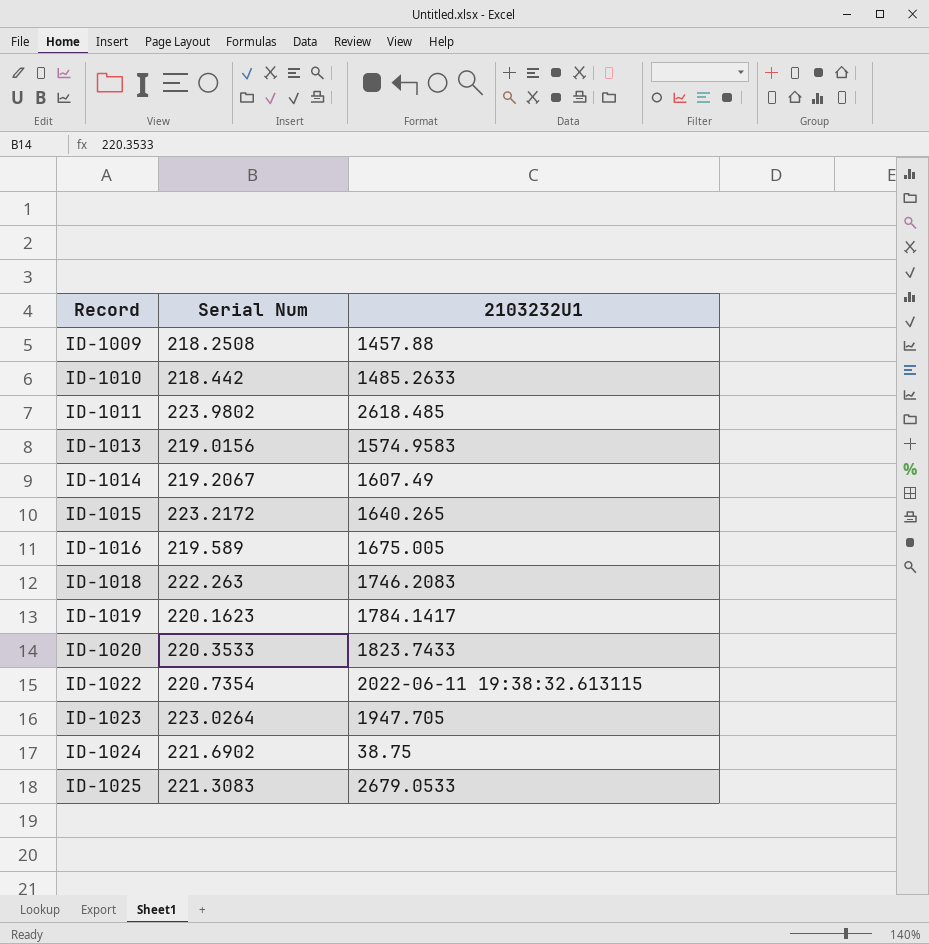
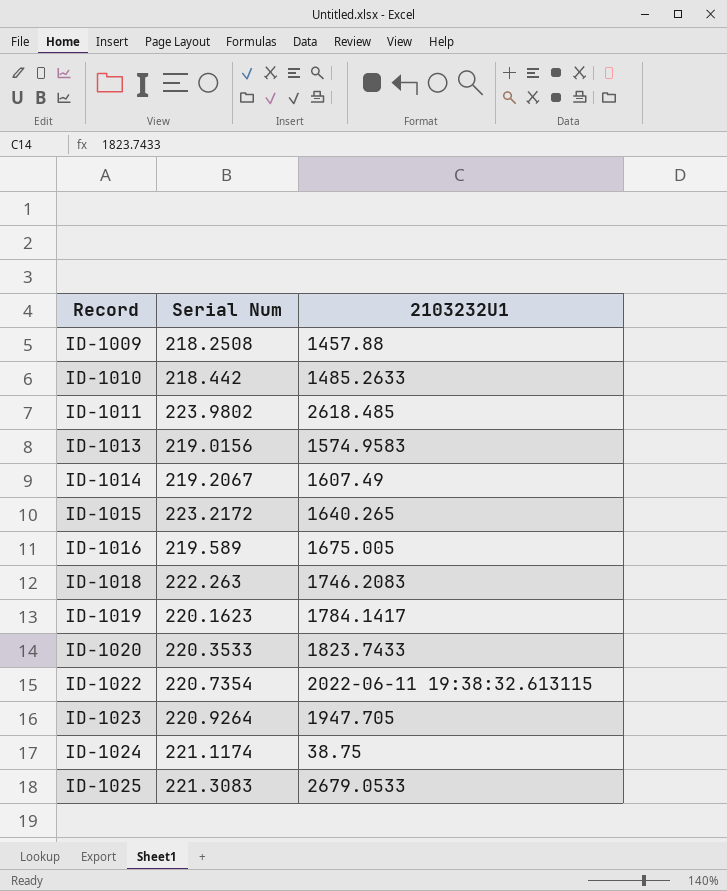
ID-1023 | Serial Num: 223.0264 -> 220.9264
ID-1024 | Serial Num: 221.6902 -> 221.1174

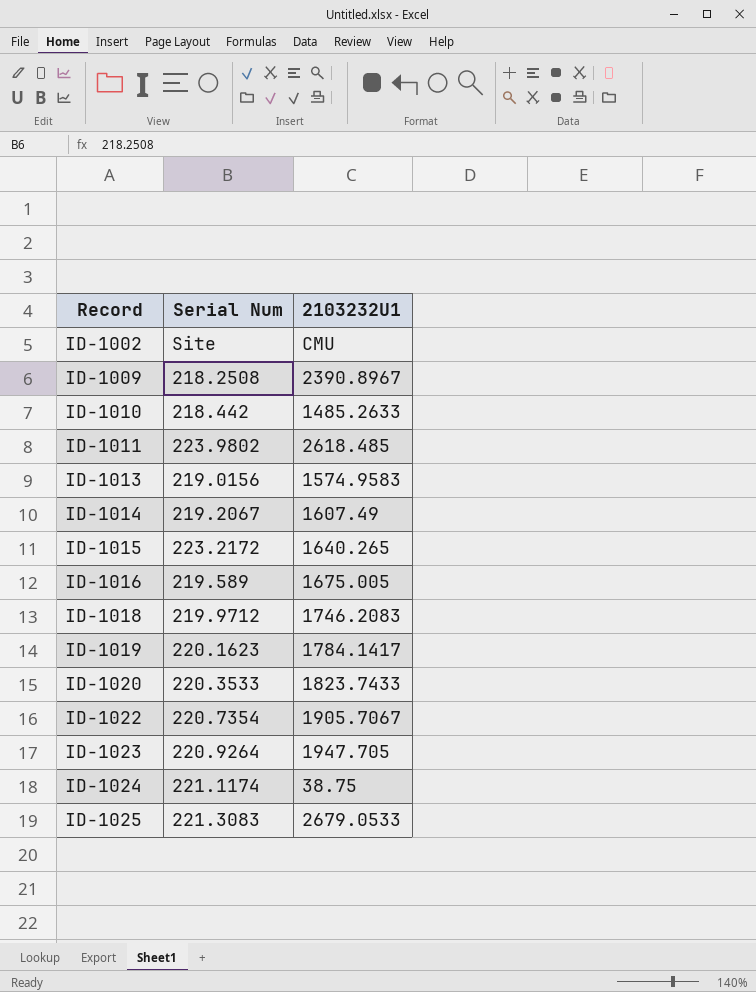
row ID-1002: none -> Site | CMU
ID-1009 | 2103232U1: 1457.88 -> 2390.8967
ID-1018 | Serial Num: 222.263 -> 219.9712
ID-1022 | 2103232U1: 2022-06-11 19:38:32.613115 -> 1905.7067

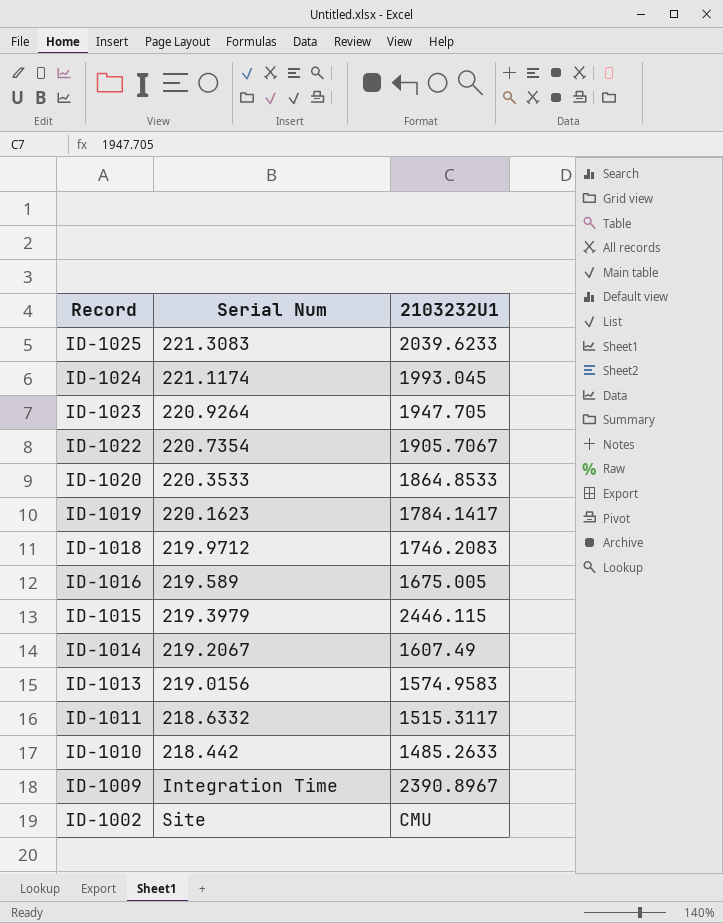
row order: Record ascending -> Record descending
ID-1025 | 2103232U1: 2679.0533 -> 2039.6233
ID-1024 | 2103232U1: 38.75 -> 1993.045
ID-1020 | 2103232U1: 1823.7433 -> 1864.8533
ID-1015 | Serial Num: 223.2172 -> 219.3979
ID-1015 | 2103232U1: 1640.265 -> 2446.115
ID-1011 | Serial Num: 223.9802 -> 218.6332
ID-1011 | 2103232U1: 2618.485 -> 1515.3117
ID-1009 | Serial Num: 218.2508 -> Integration Time

